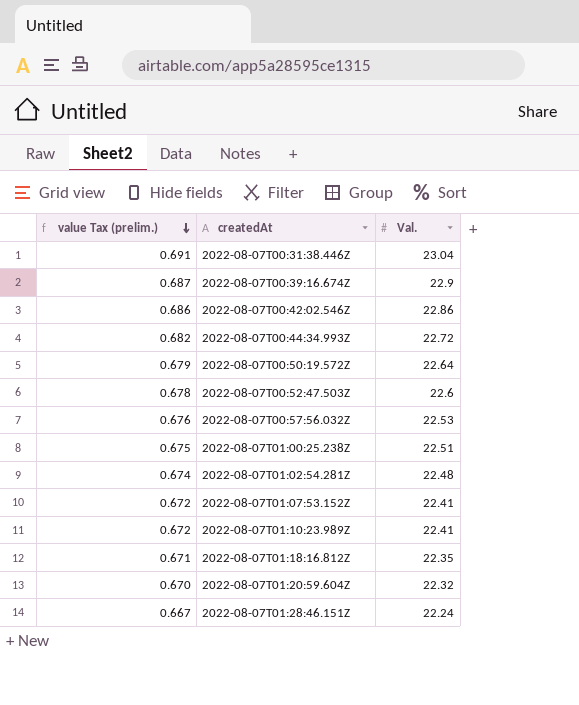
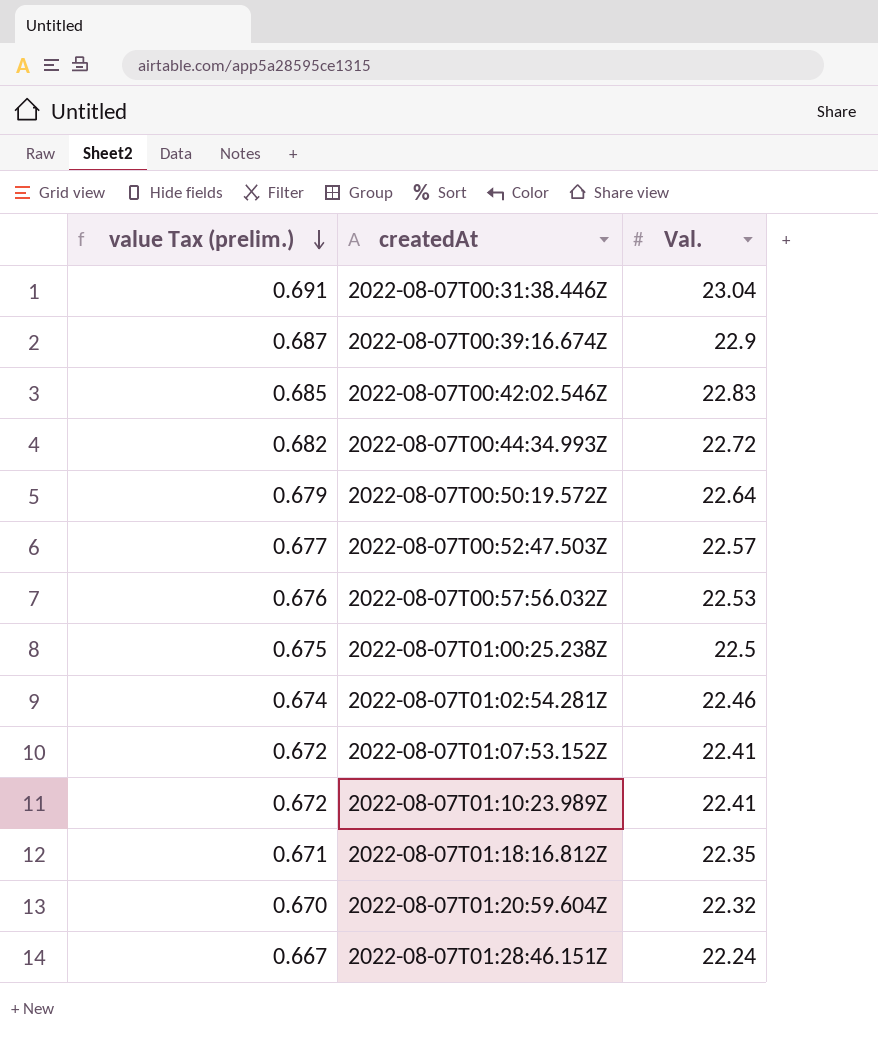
2022-08-07T00:42:02.546Z | value Tax (prelim.): 0.686 -> 0.685
2022-08-07T00:42:02.546Z | Val.: 22.86 -> 22.83
2022-08-07T00:52:47.503Z | value Tax (prelim.): 0.678 -> 0.677
2022-08-07T00:52:47.503Z | Val.: 22.6 -> 22.57
2022-08-07T01:00:25.238Z | Val.: 22.51 -> 22.5
2022-08-07T01:02:54.281Z | Val.: 22.48 -> 22.46

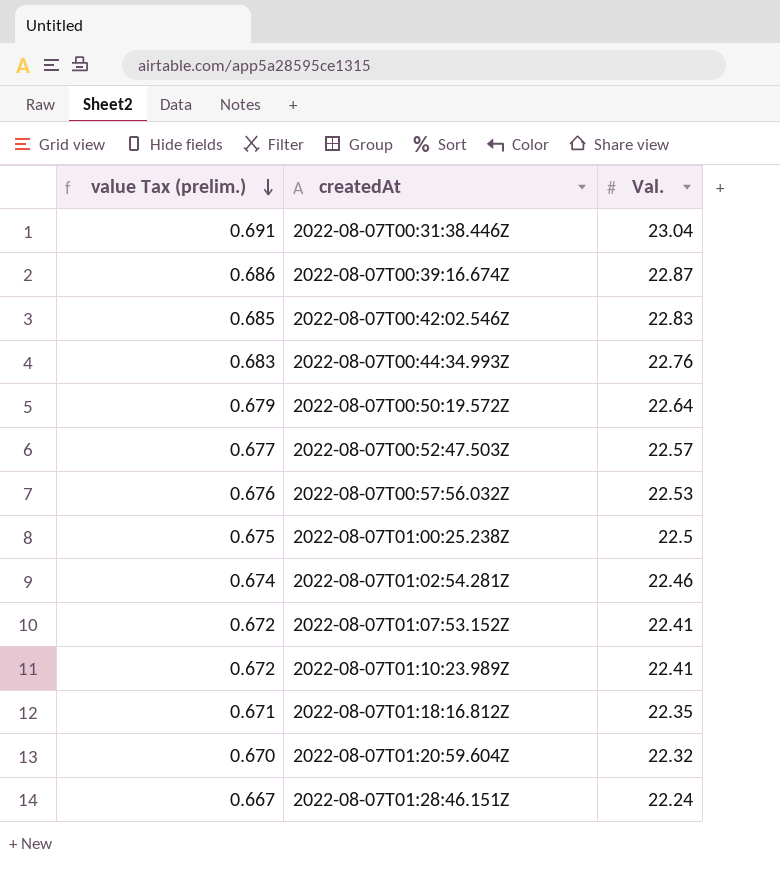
2022-08-07T00:39:16.674Z | value Tax (prelim.): 0.687 -> 0.686
2022-08-07T00:39:16.674Z | Val.: 22.9 -> 22.87
2022-08-07T00:44:34.993Z | value Tax (prelim.): 0.682 -> 0.683
2022-08-07T00:44:34.993Z | Val.: 22.72 -> 22.76

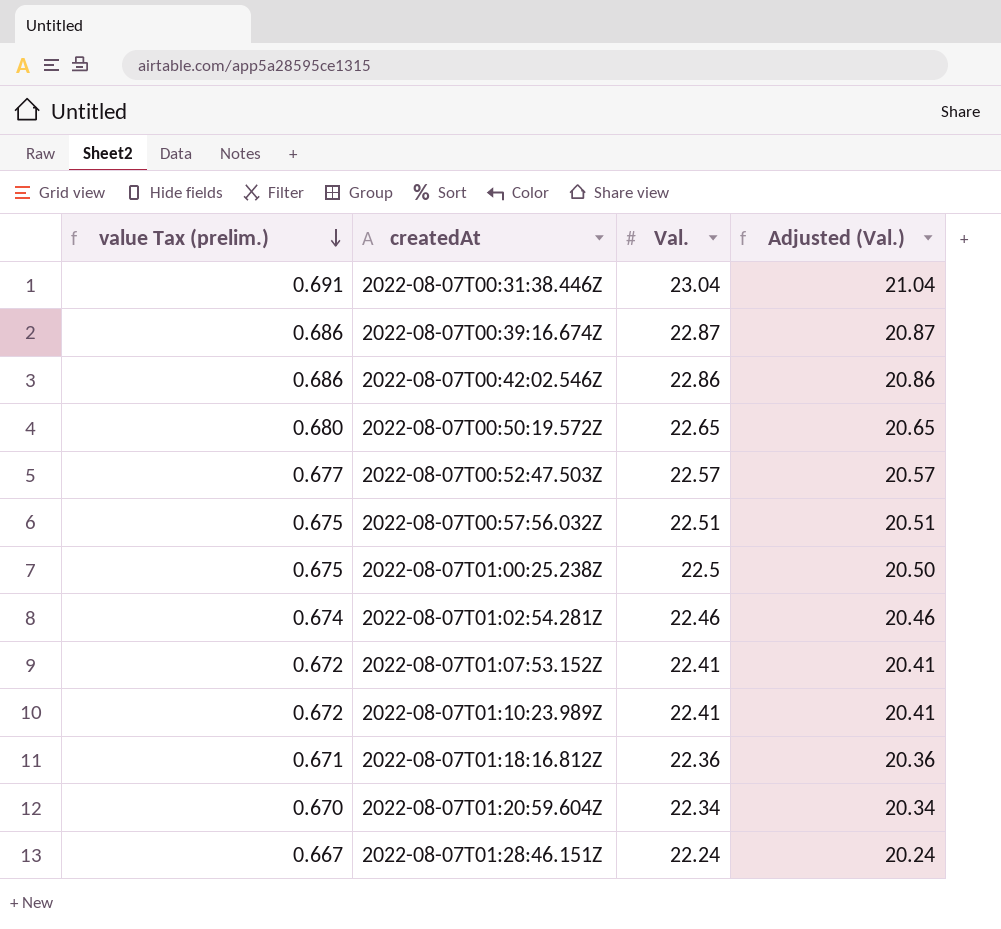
column Adjusted (Val.) | formula: none -> [Val.] - 2
row 2022-08-07T00:44:34.993Z: 0.683 | 22.76 -> none
2022-08-07T00:42:02.546Z | value Tax (prelim.): 0.685 -> 0.686
2022-08-07T00:42:02.546Z | Val.: 22.83 -> 22.86
2022-08-07T00:50:19.572Z | value Tax (prelim.): 0.679 -> 0.680
2022-08-07T00:50:19.572Z | Val.: 22.64 -> 22.65
2022-08-07T00:57:56.032Z | value Tax (prelim.): 0.676 -> 0.675
2022-08-07T00:57:56.032Z | Val.: 22.53 -> 22.51
2022-08-07T01:18:16.812Z | Val.: 22.35 -> 22.36
2022-08-07T01:20:59.604Z | Val.: 22.32 -> 22.34

